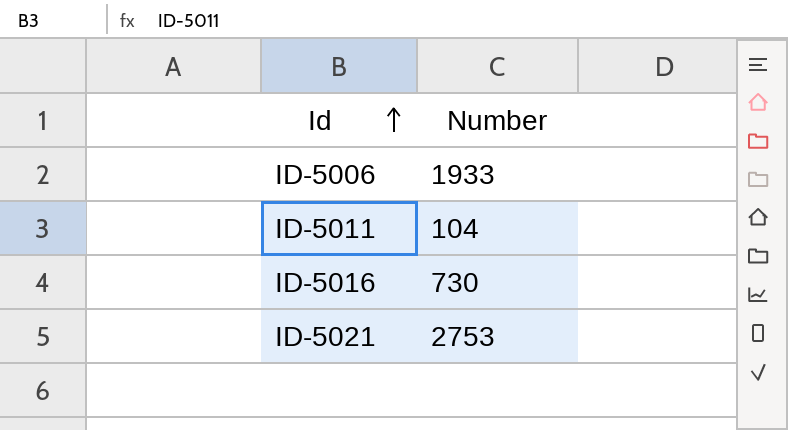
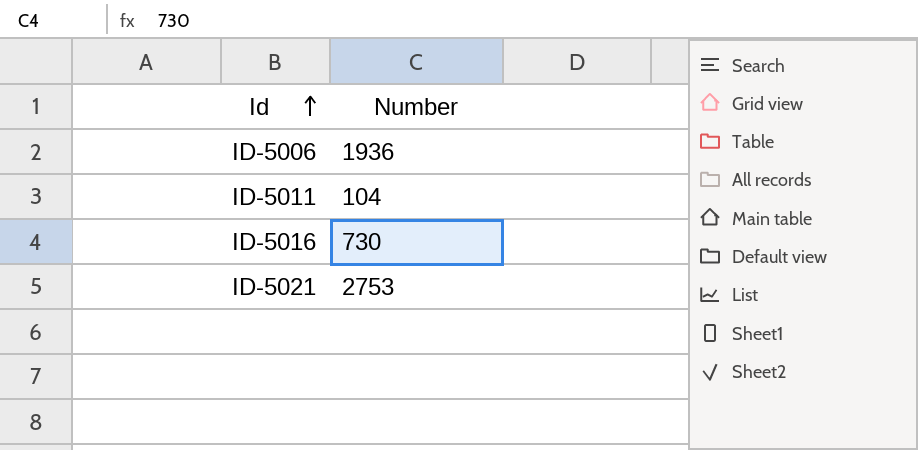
ID-5006 | Number: 1933 -> 1936

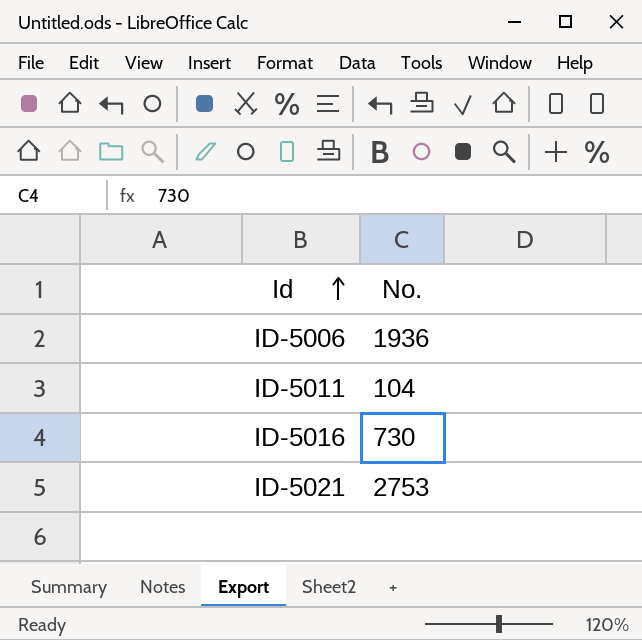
column name: Number -> No.

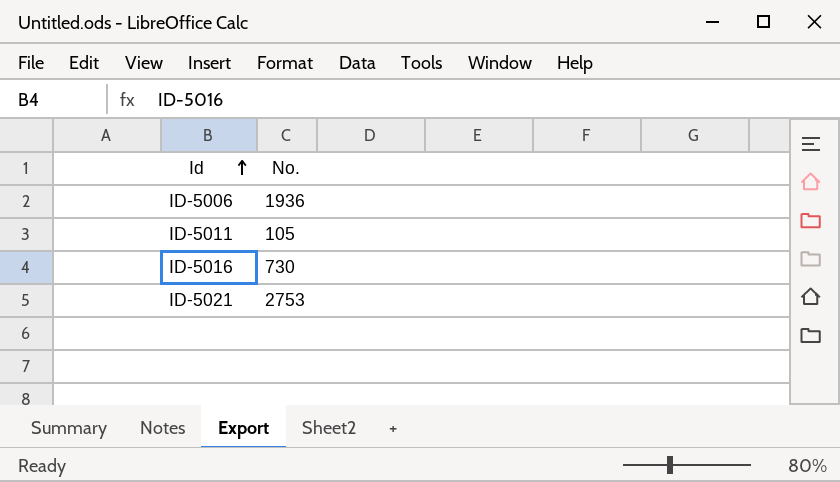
ID-5011 | No.: 104 -> 105

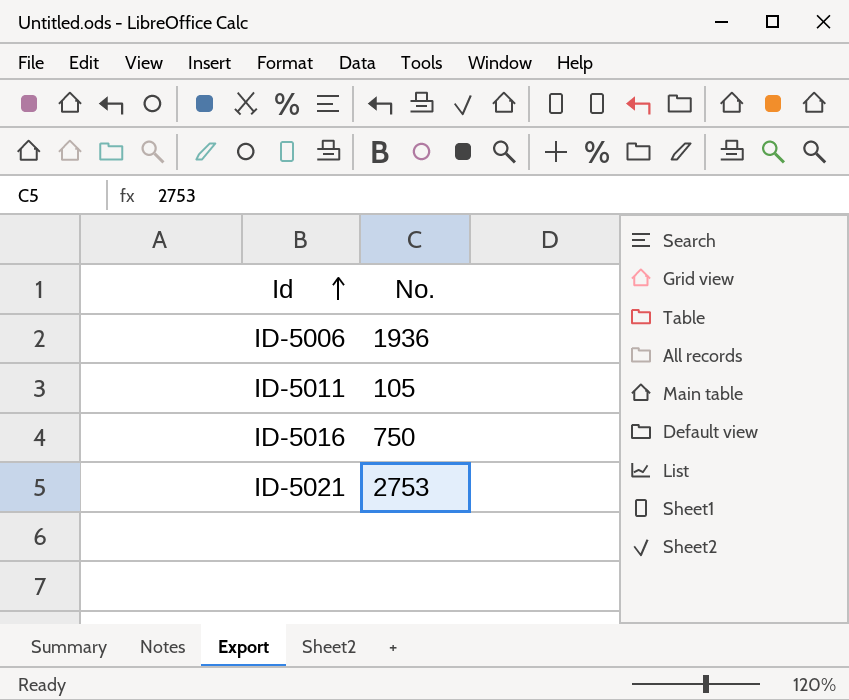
ID-5016 | No.: 730 -> 750

